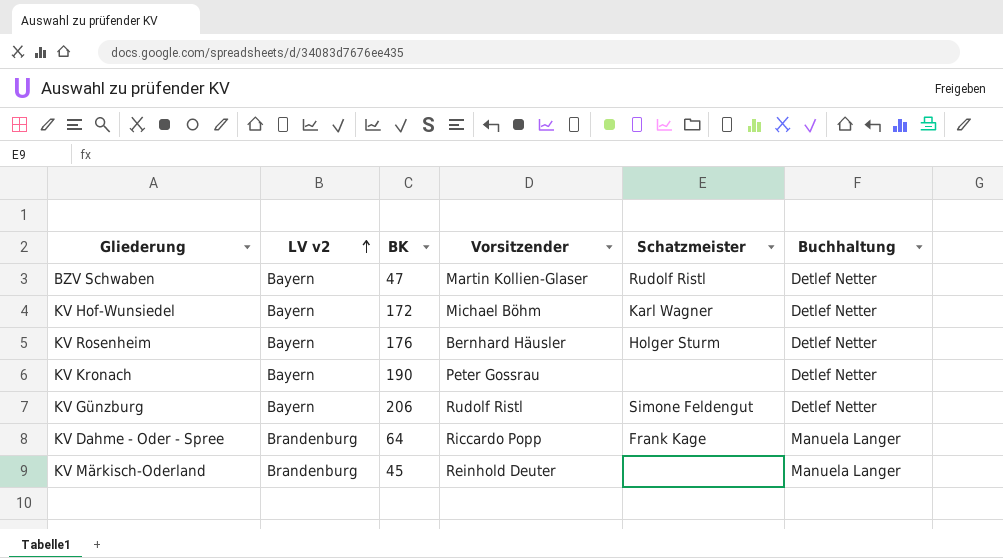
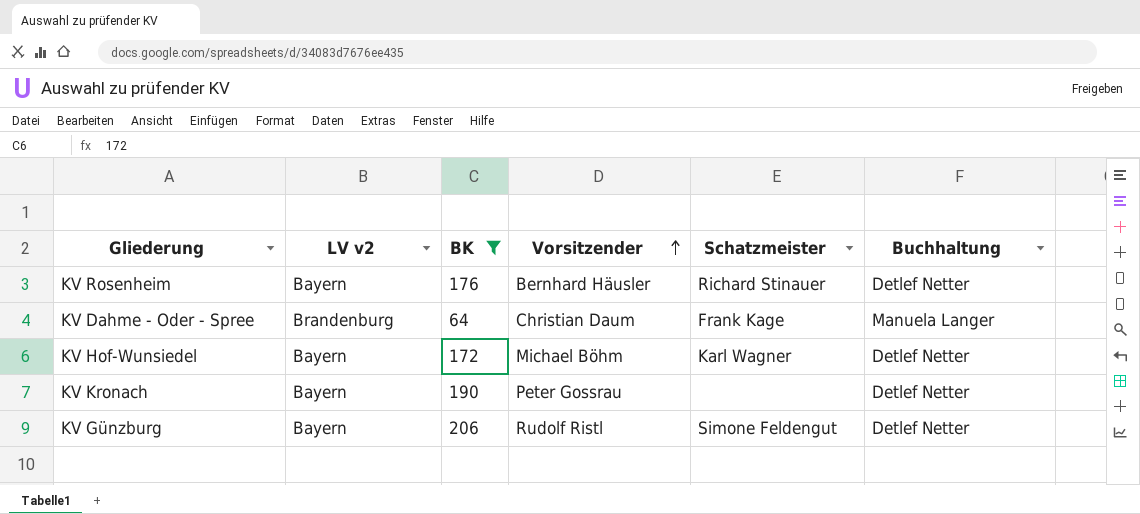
filter: none -> BK >= 64
row order: LV v2 ascending -> Vorsitzender ascending
KV Rosenheim | Schatzmeister: Holger Sturm -> Richard Stinauer
KV Dahme - Oder - Spree | Vorsitzender: Riccardo Popp -> Christian Daum

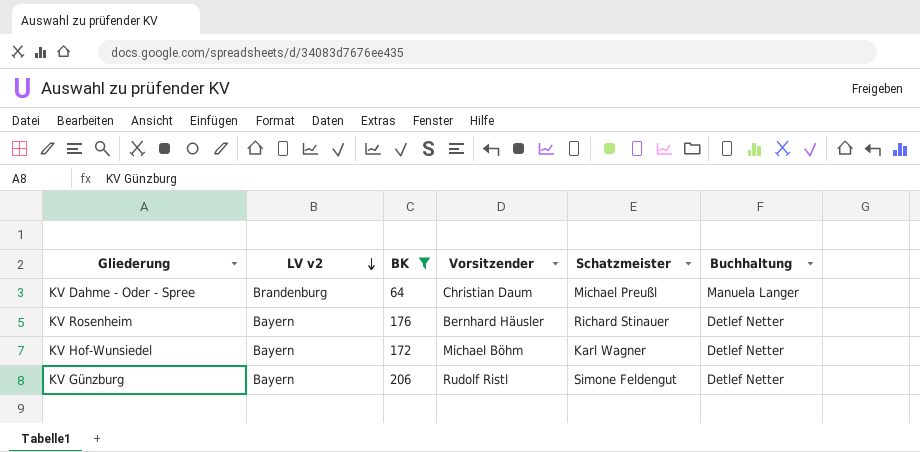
row order: Vorsitzender ascending -> LV v2 descending
row KV Kronach: Bayern | 190 | Peter Gossrau | none | Detlef Netter -> none
KV Dahme - Oder - Spree | Schatzmeister: Frank Kage -> Michael Preußl

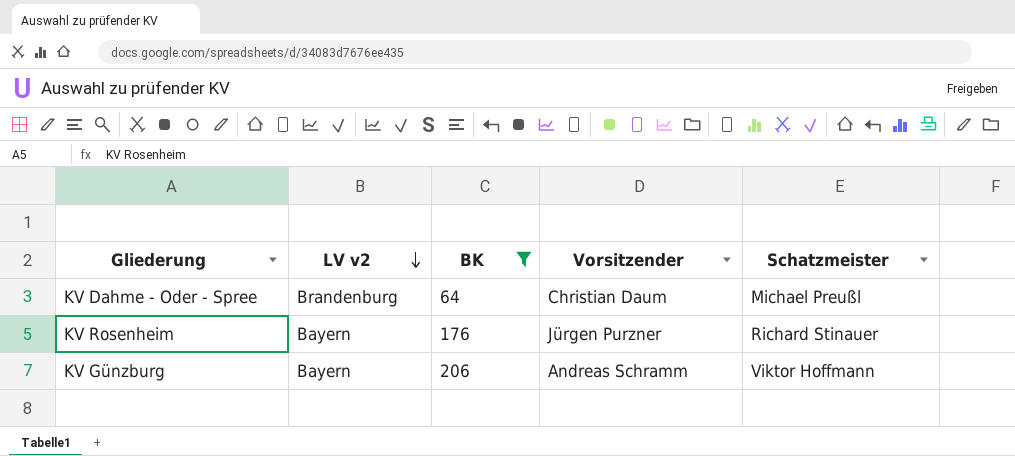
column Buchhaltung | position: 6 -> none
row KV Hof-Wunsiedel: Bayern | 172 | Michael Böhm | Karl Wagner | Detlef Netter -> none
KV Rosenheim | Vorsitzender: Bernhard Häusler -> Jürgen Purzner
KV Günzburg | Vorsitzender: Rudolf Ristl -> Andreas Schramm
KV Günzburg | Schatzmeister: Simone Feldengut -> Viktor Hoffmann

